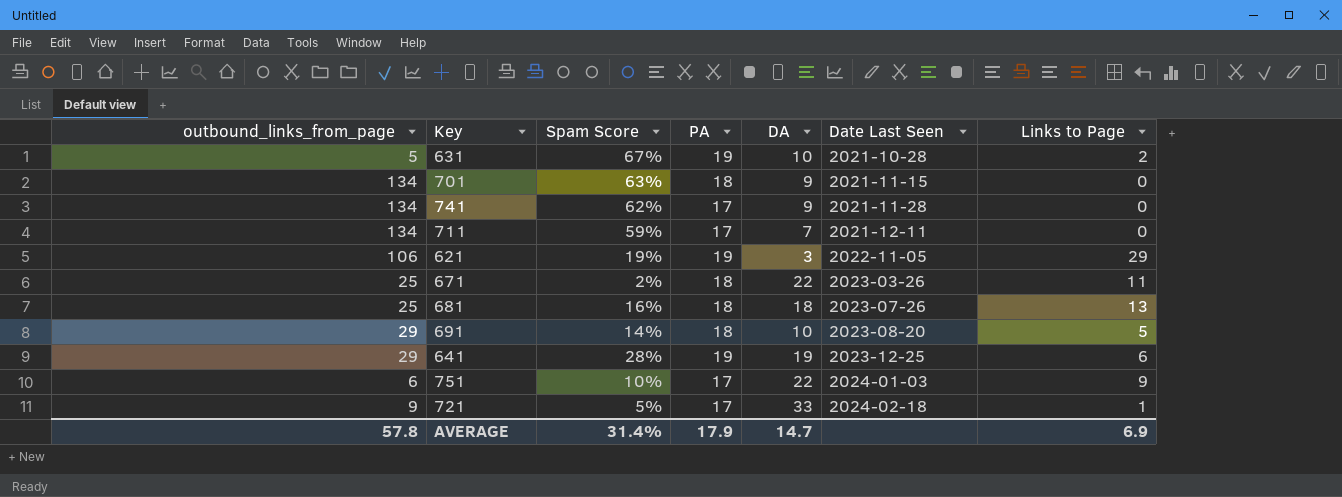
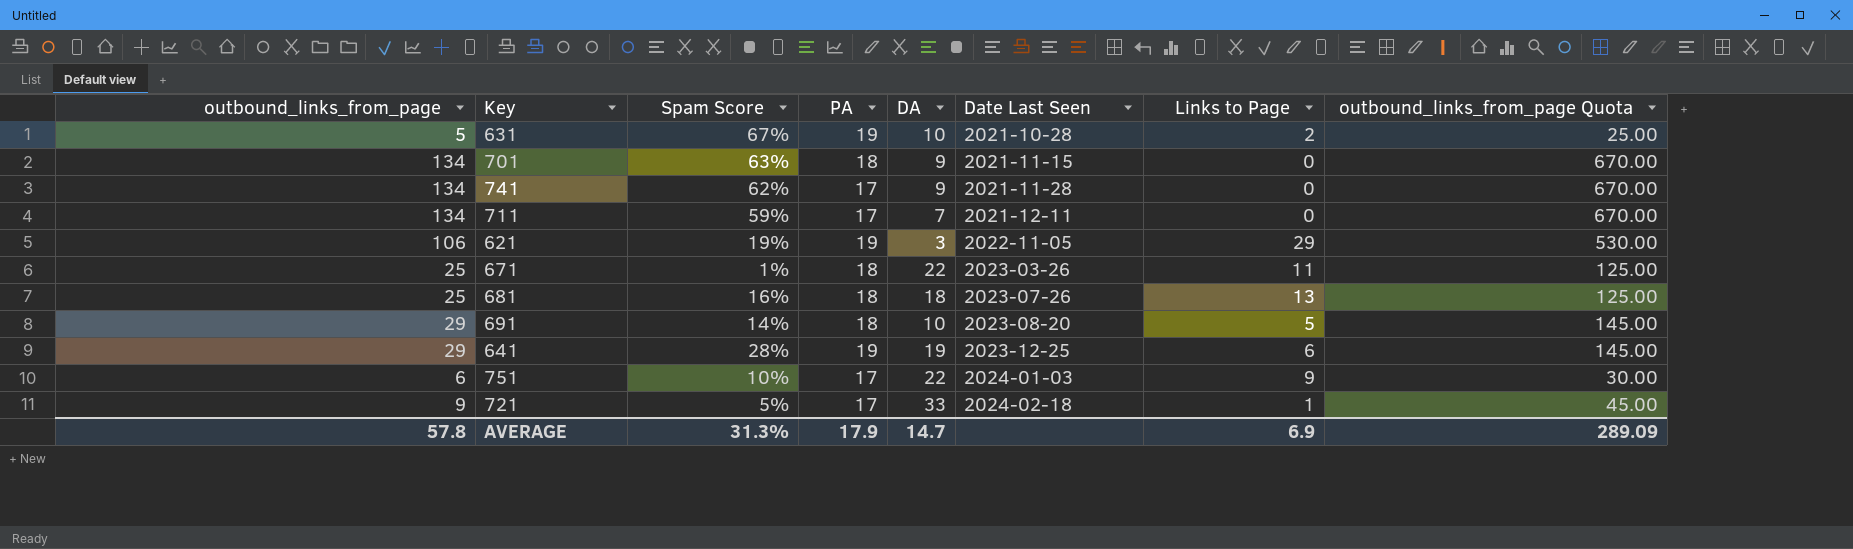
column outbound_links_from_page Quota | formula: none -> [outbound_links_from_page] * 5
671 | Spam Score: 2% -> 1%
AVERAGE | Spam Score: 31.4% -> 31.3%

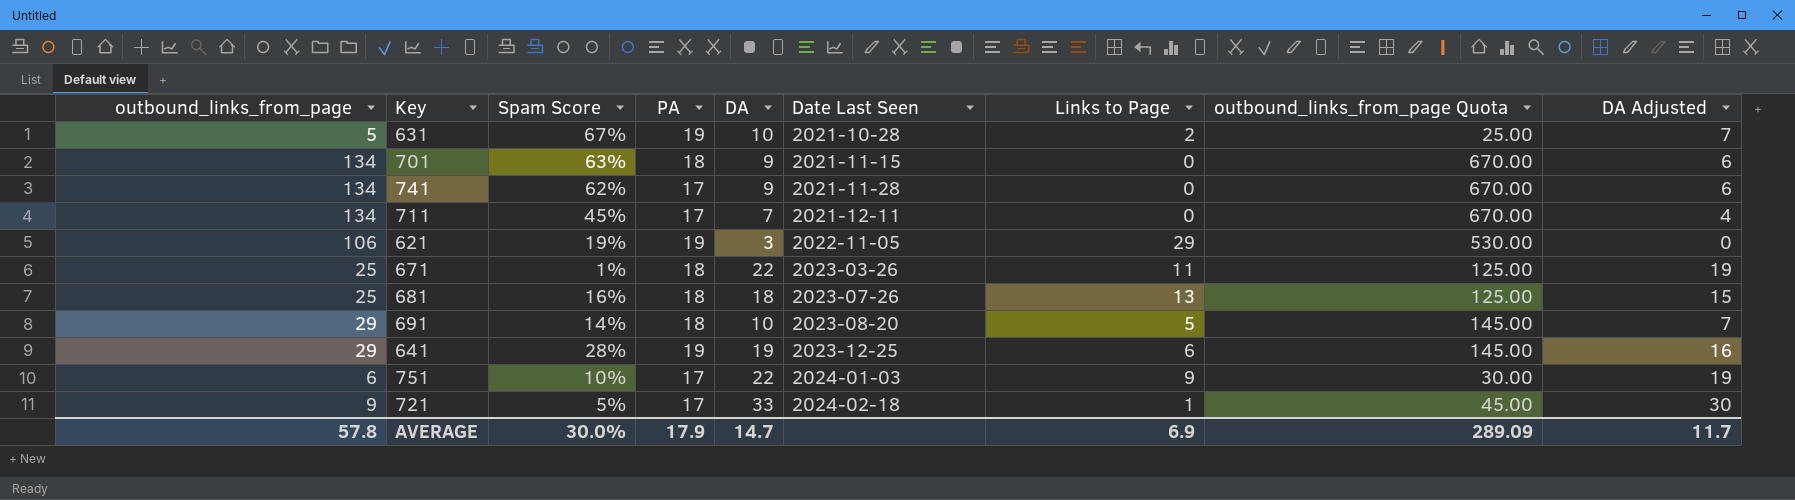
column DA Adjusted | formula: none -> [DA] - 3
711 | Spam Score: 59% -> 45%
AVERAGE | Spam Score: 31.3% -> 30.0%

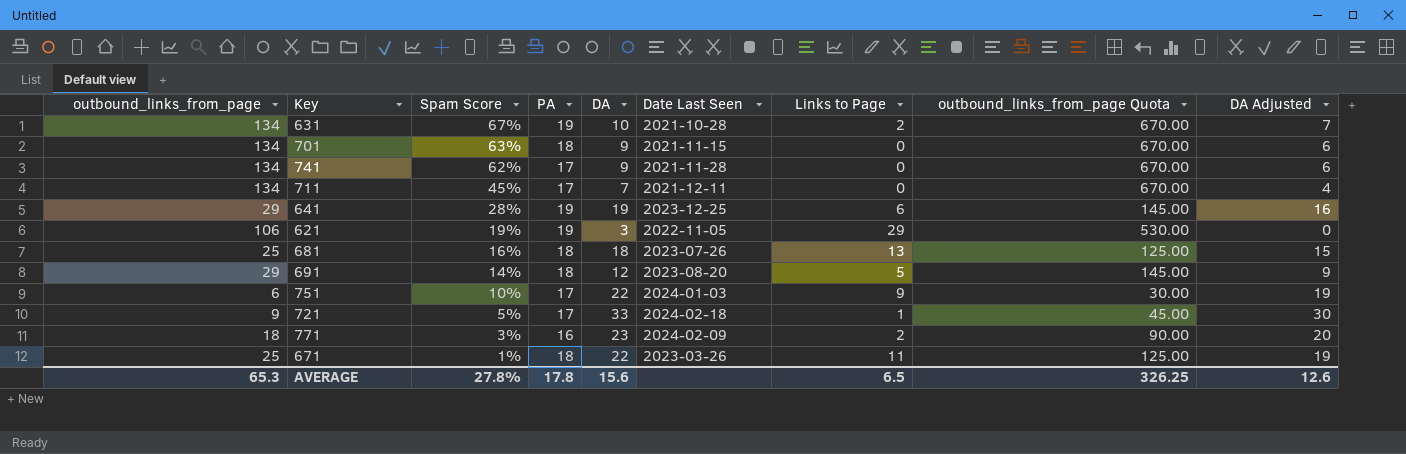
row order: Date Last Seen ascending -> Spam Score descending
631 | outbound_links_from_page: 5 -> 134
631 | outbound_links_from_page Quota: 25.00 -> 670.00
691 | DA: 10 -> 12
691 | DA Adjusted: 7 -> 9
row 771: none -> 18 | 3% | 16 | 23 | 2024-02-09 | 2 | 90.00 | 20
AVERAGE | outbound_links_from_page: 57.8 -> 65.3
AVERAGE | Spam Score: 30.0% -> 27.8%
AVERAGE | PA: 17.9 -> 17.8
AVERAGE | DA: 14.7 -> 15.6
AVERAGE | Links to Page: 6.9 -> 6.5
AVERAGE | outbound_links_from_page Quota: 289.09 -> 326.25
AVERAGE | DA Adjusted: 11.7 -> 12.6

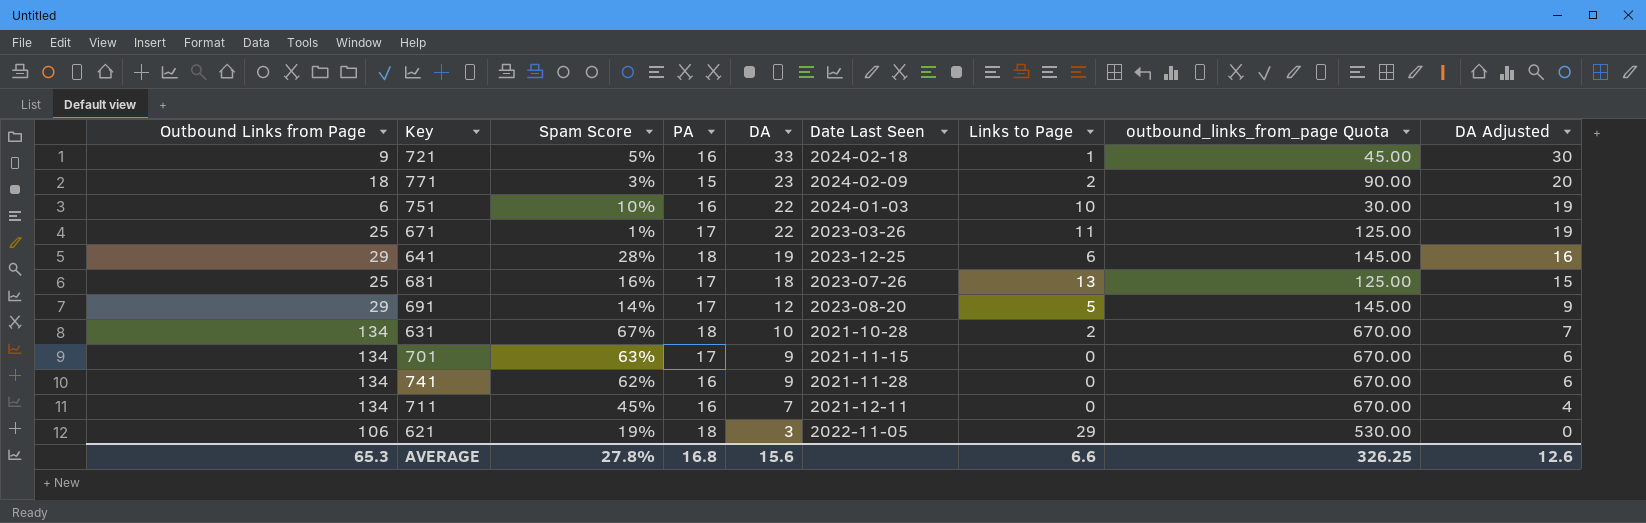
row order: Spam Score descending -> DA descending
column name: outbound_links_from_page -> Outbound Links from Page
721 | PA: 17 -> 16
771 | PA: 16 -> 15
751 | PA: 17 -> 16
751 | Links to Page: 9 -> 10
671 | PA: 18 -> 17
641 | PA: 19 -> 18
681 | PA: 18 -> 17
691 | PA: 18 -> 17
631 | PA: 19 -> 18
701 | PA: 18 -> 17
741 | PA: 17 -> 16
711 | PA: 17 -> 16
621 | PA: 19 -> 18
AVERAGE | PA: 17.8 -> 16.8
AVERAGE | Links to Page: 6.5 -> 6.6

